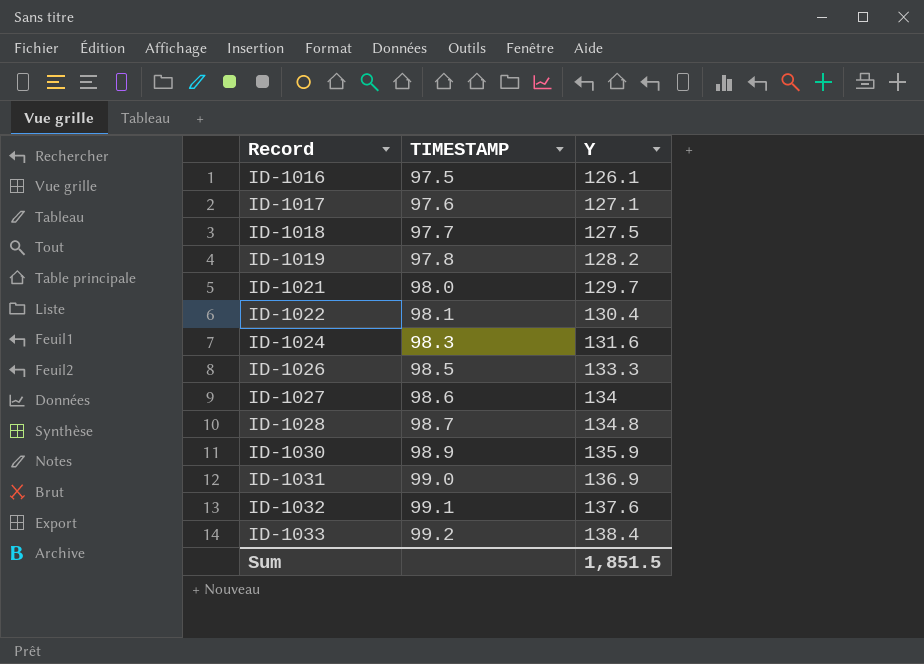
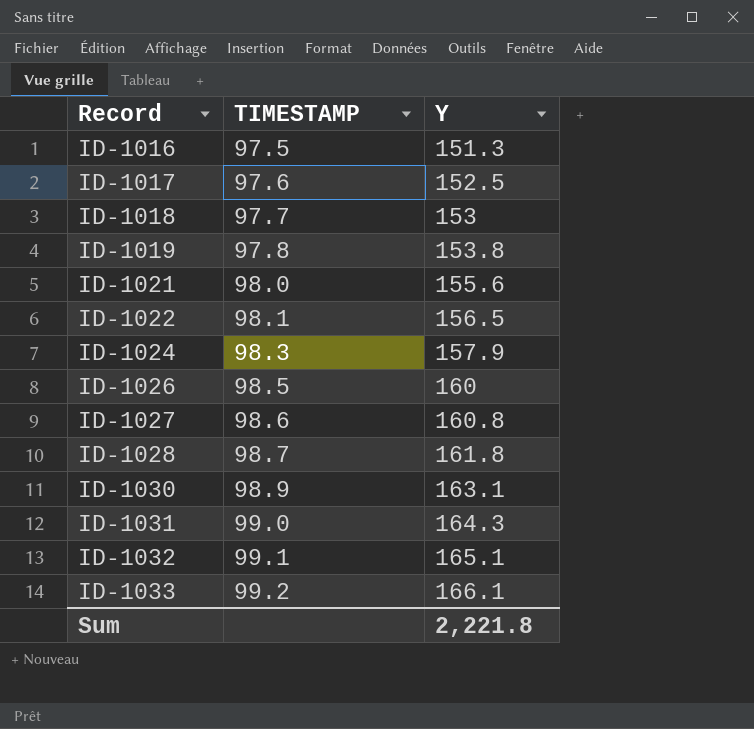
ID-1016 | Y: 126.1 -> 151.3
ID-1017 | Y: 127.1 -> 152.5
ID-1018 | Y: 127.5 -> 153
ID-1019 | Y: 128.2 -> 153.8
ID-1021 | Y: 129.7 -> 155.6
ID-1022 | Y: 130.4 -> 156.5
ID-1024 | Y: 131.6 -> 157.9
ID-1026 | Y: 133.3 -> 160
ID-1027 | Y: 134 -> 160.8
ID-1028 | Y: 134.8 -> 161.8
ID-1030 | Y: 135.9 -> 163.1
ID-1031 | Y: 136.9 -> 164.3
ID-1032 | Y: 137.6 -> 165.1
ID-1033 | Y: 138.4 -> 166.1
Sum | Y: 1,851.5 -> 2,221.8

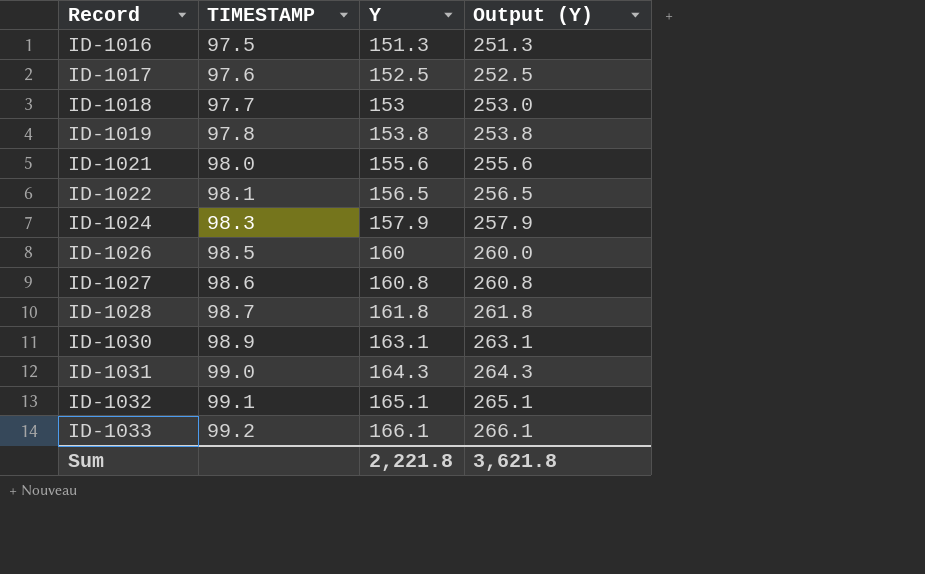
column Output (Y) | formula: none -> [Y] + 100

